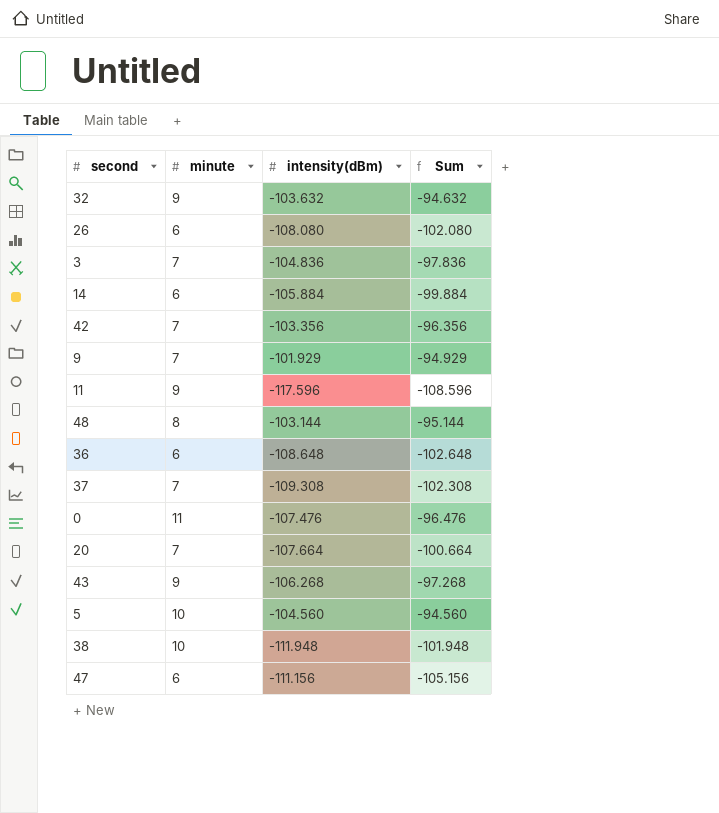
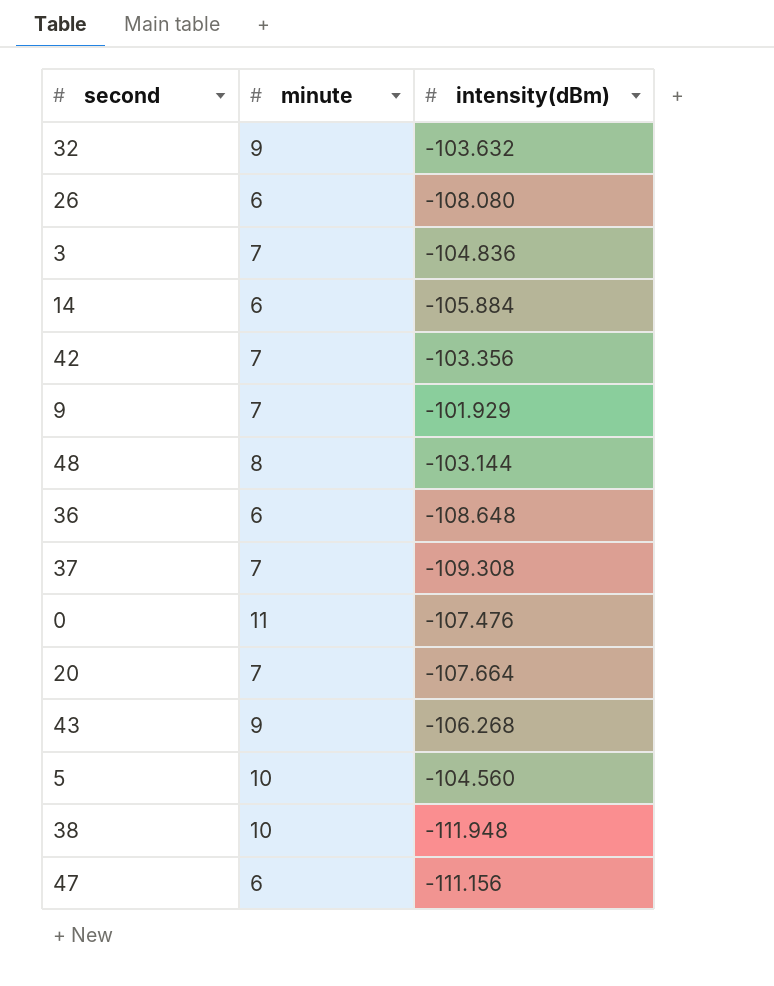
column Sum | formula: [minute] + [intensity(dBm)] -> none
row 11: 9 | -117.596 | -108.596 -> none

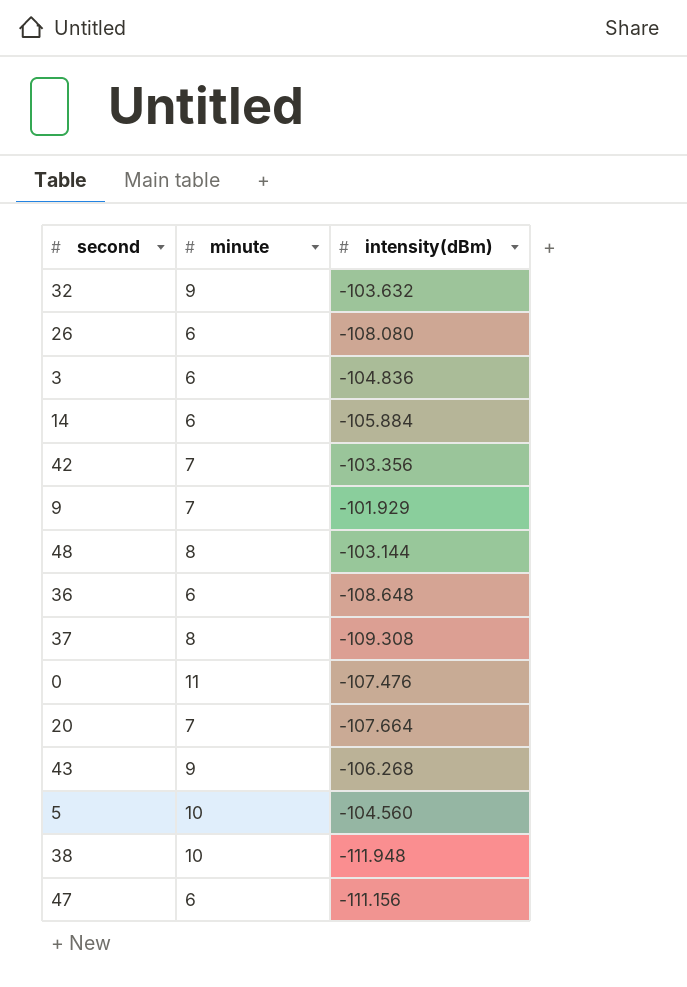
3 | minute: 7 -> 6
37 | minute: 7 -> 8

